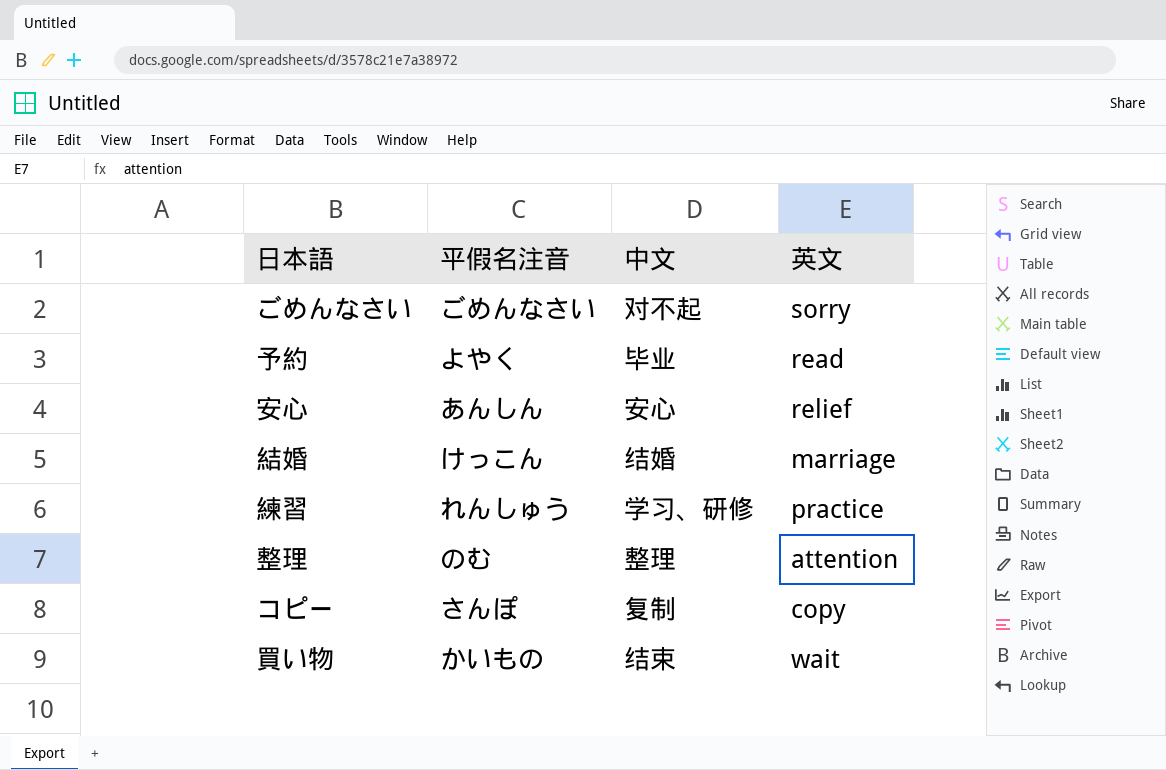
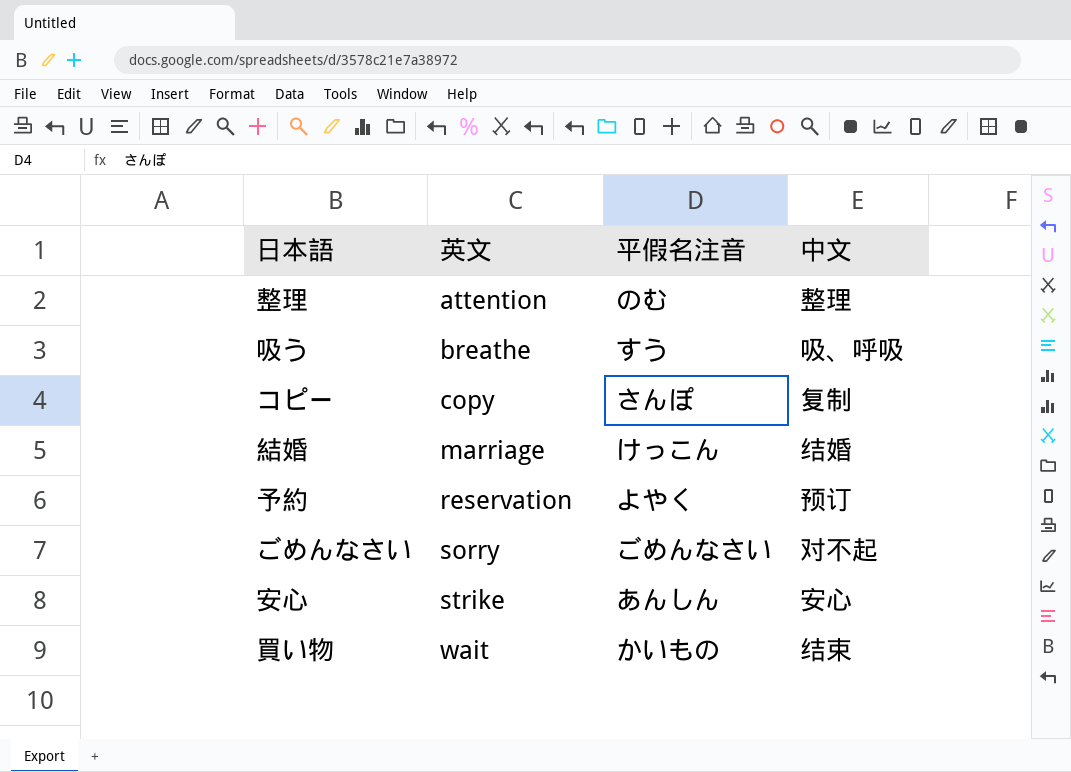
row order: none -> 英文 ascending
column 英文 | position: 4 -> 2
row 練習: れんしゅう | 学习、研修 | practice -> none
row 吸う: none -> breathe | すう | 吸、呼吸
予約 | 英文: read -> reservation
予約 | 中文: 毕业 -> 预订
安心 | 英文: relief -> strike

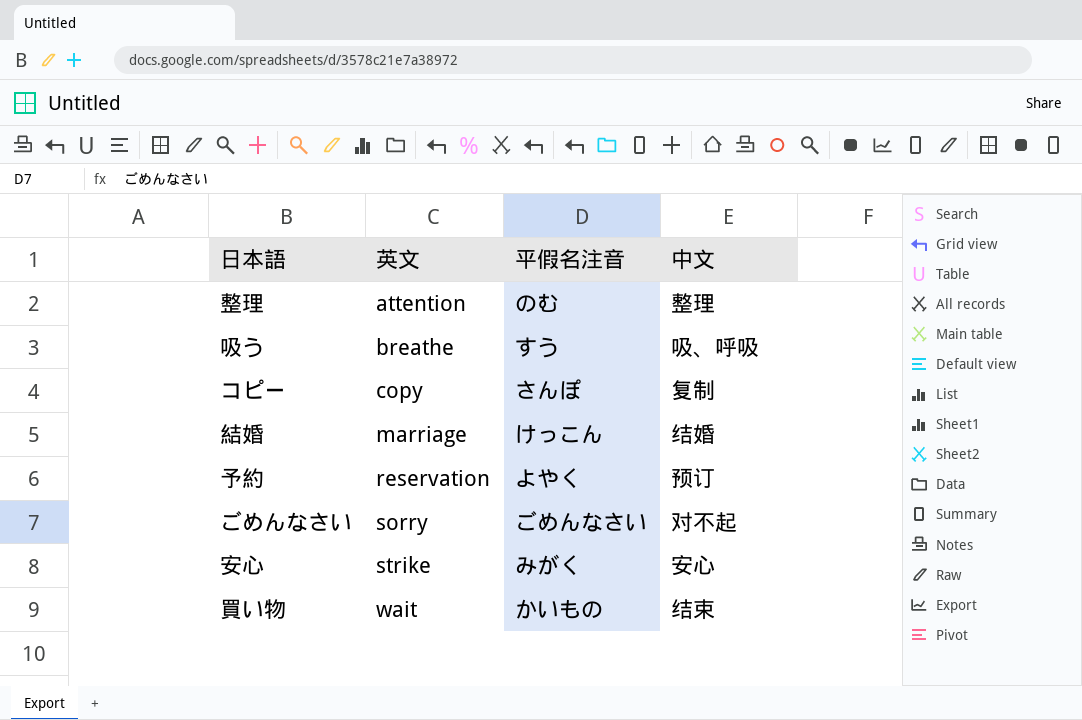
安心 | 平假名注音: あんしん -> みがく

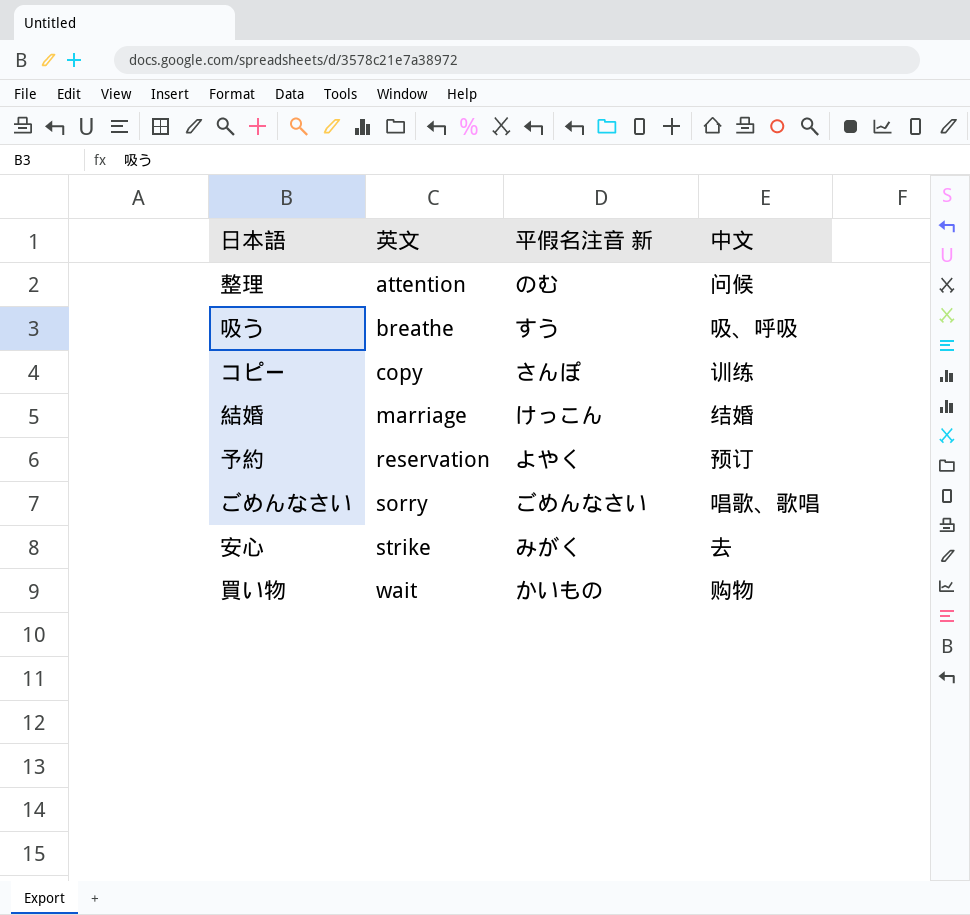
column name: 平假名注音 -> 平假名注音 新
整理 | 中文: 整理 -> 问候
コピー | 中文: 复制 -> 训练
ごめんなさい | 中文: 对不起 -> 唱歌、歌唱
安心 | 中文: 安心 -> 去
買い物 | 中文: 结束 -> 购物

